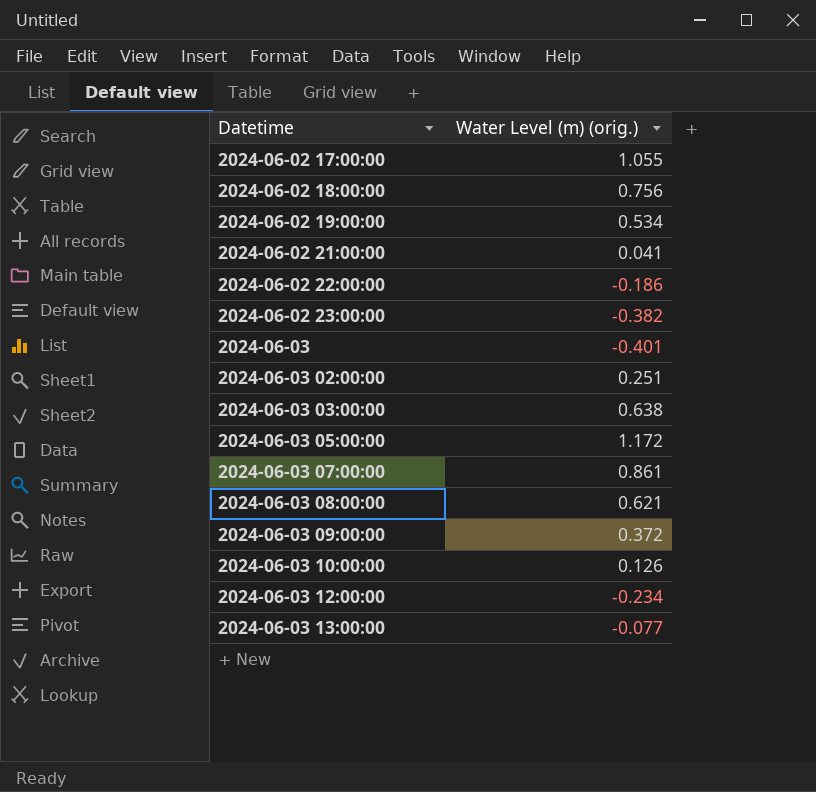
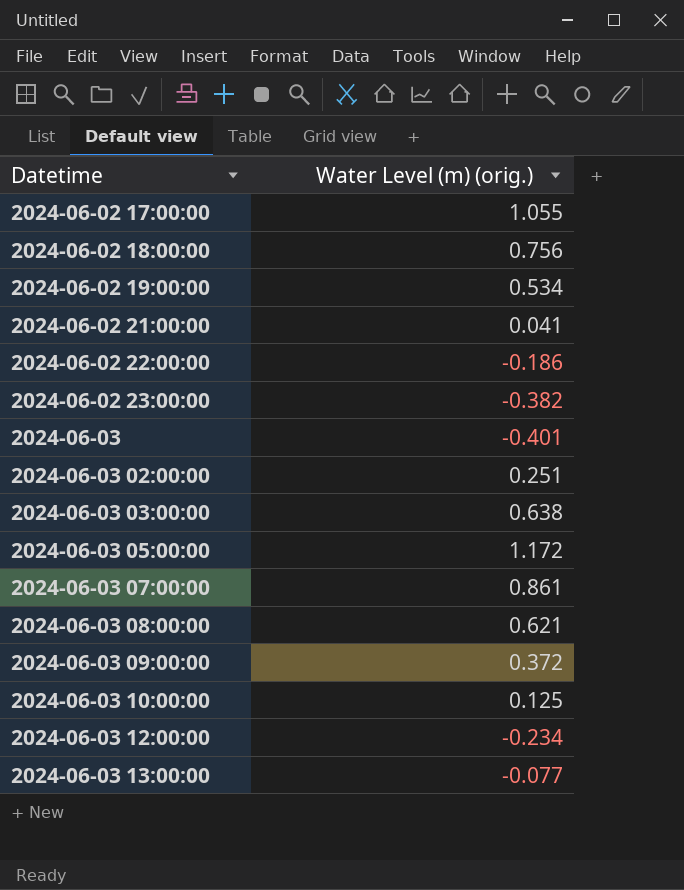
2024-06-03 10:00:00 | Water Level (m) (orig.): 0.126 -> 0.125

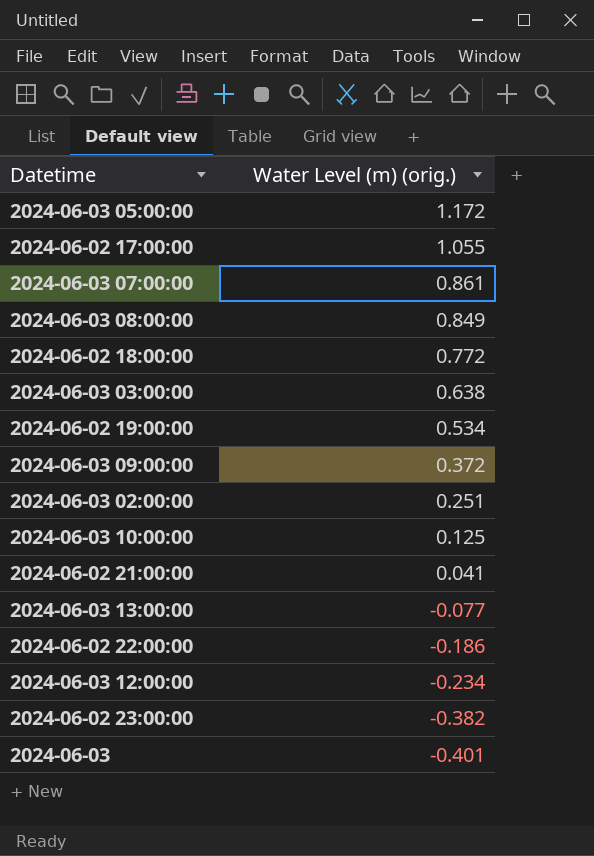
row order: Datetime ascending -> Water Level (m) (orig.) descending
2024-06-03 08:00:00 | Water Level (m) (orig.): 0.621 -> 0.849
2024-06-02 18:00:00 | Water Level (m) (orig.): 0.756 -> 0.772

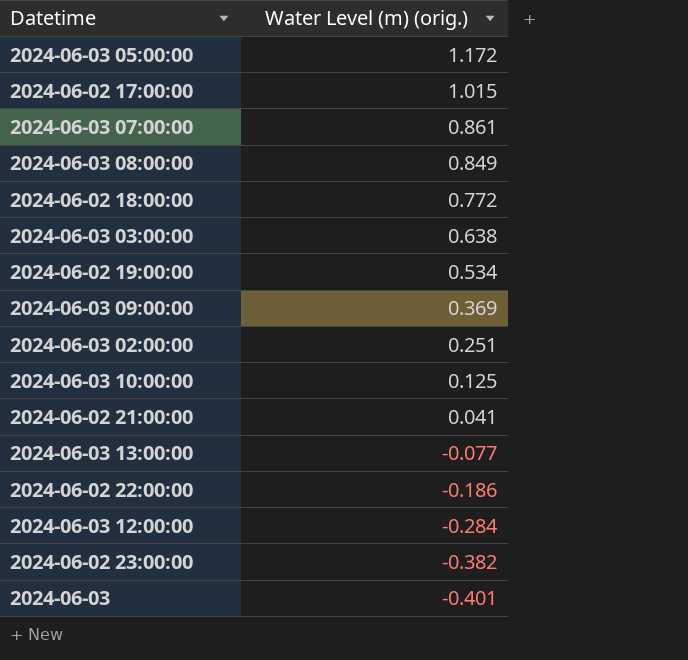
2024-06-02 17:00:00 | Water Level (m) (orig.): 1.055 -> 1.015
2024-06-03 09:00:00 | Water Level (m) (orig.): 0.372 -> 0.369
2024-06-03 12:00:00 | Water Level (m) (orig.): -0.234 -> -0.284

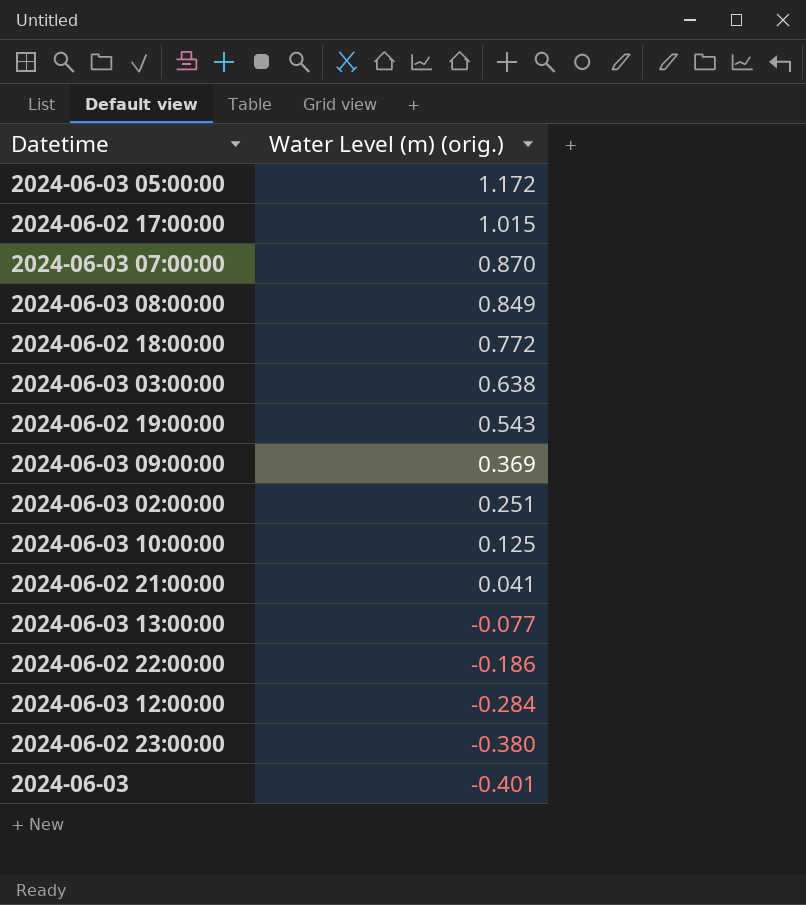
2024-06-03 07:00:00 | Water Level (m) (orig.): 0.861 -> 0.870
2024-06-02 19:00:00 | Water Level (m) (orig.): 0.534 -> 0.543
2024-06-02 23:00:00 | Water Level (m) (orig.): -0.382 -> -0.380

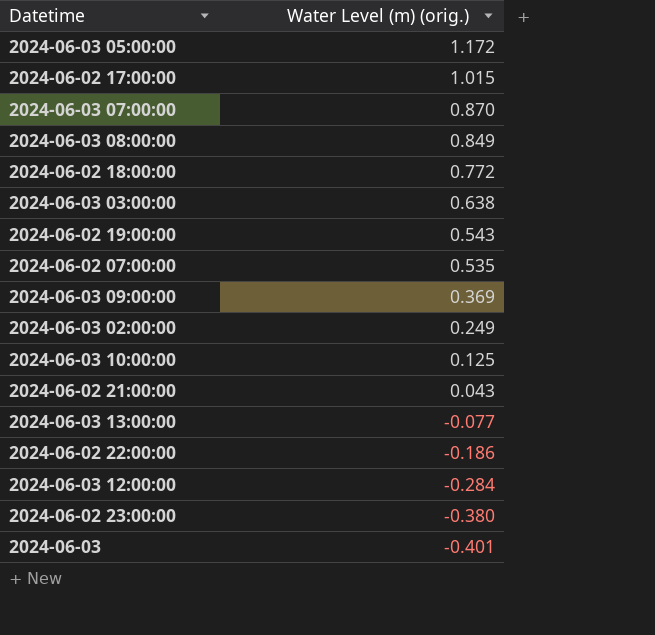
row 2024-06-02 07:00:00: none -> 0.535
2024-06-03 02:00:00 | Water Level (m) (orig.): 0.251 -> 0.249
2024-06-02 21:00:00 | Water Level (m) (orig.): 0.041 -> 0.043

